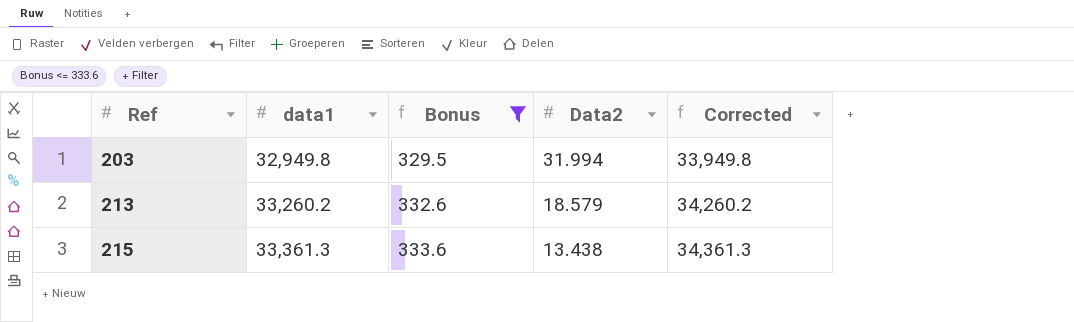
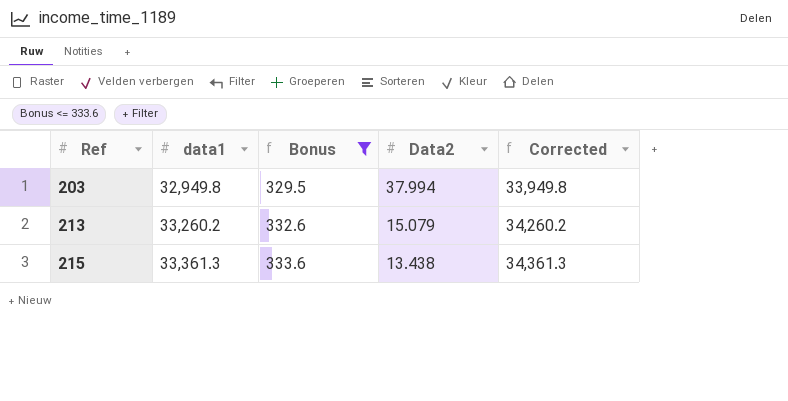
203 | Data2: 31.994 -> 37.994
213 | Data2: 18.579 -> 15.079

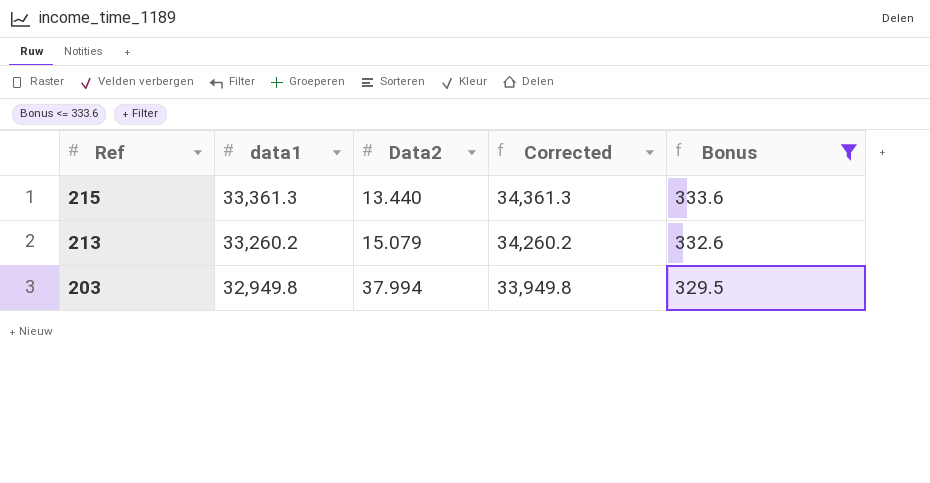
row order: Ref ascending -> Ref descending
column Bonus | position: 3 -> 5
215 | Data2: 13.438 -> 13.440

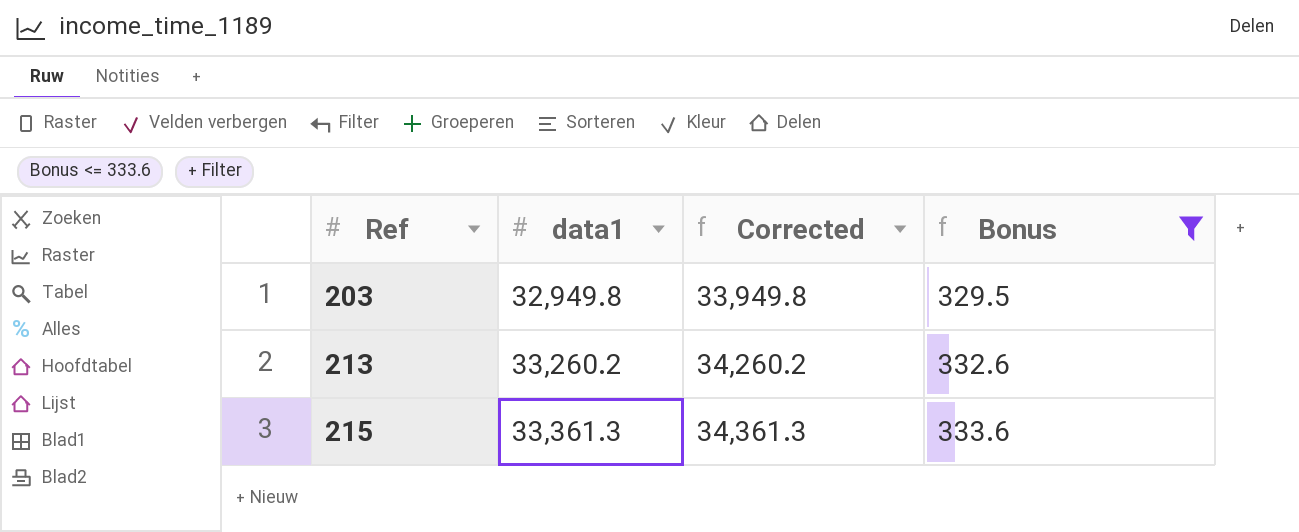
row order: Ref descending -> Ref ascending
column Data2 | position: 3 -> none

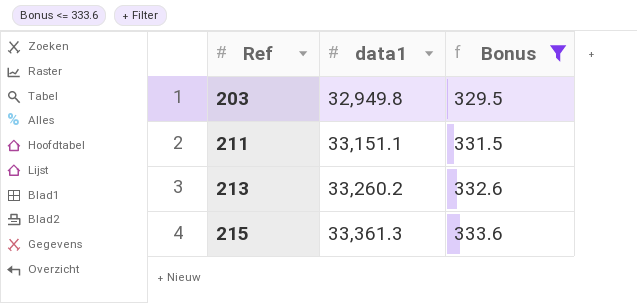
column Corrected | formula: [data1] + 1000 -> none
row 211: none -> 33,151.1 | 331.5

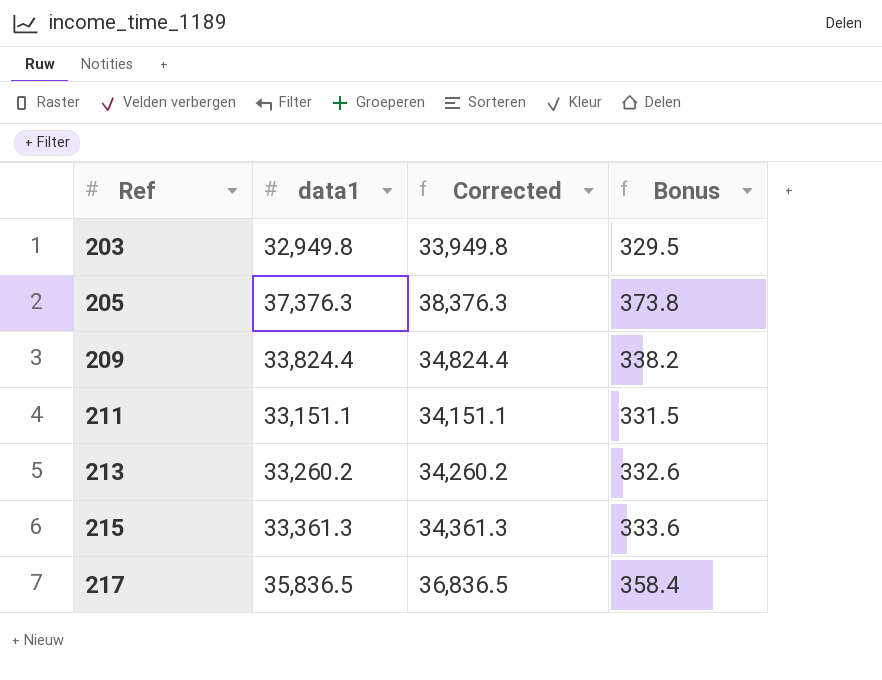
filter: Bonus <= 333.6 -> none
column Corrected | formula: none -> [data1] + 1000

